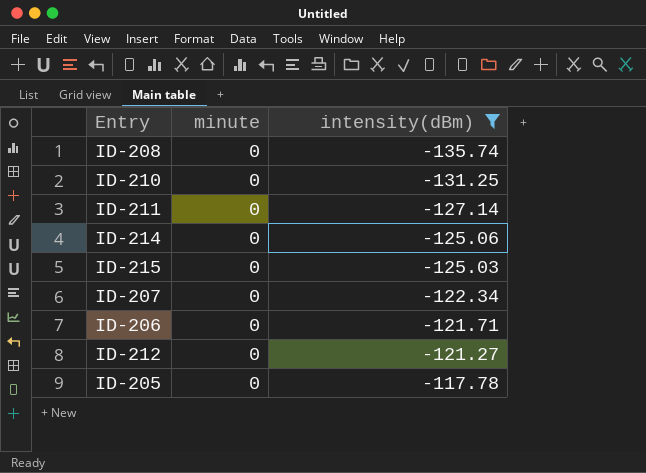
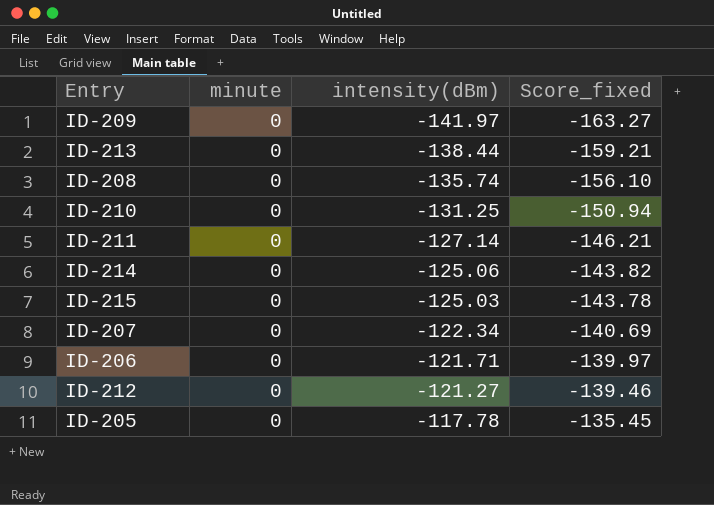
filter: intensity(dBm) >= -135.74 -> none
column Score_fixed | formula: none -> [intensity(dBm)] * 1.15

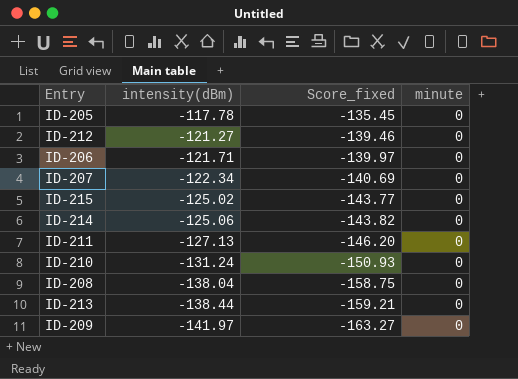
row order: intensity(dBm) ascending -> intensity(dBm) descending
column minute | position: 2 -> 4
ID-215 | intensity(dBm): -125.03 -> -125.02
ID-215 | Score_fixed: -143.78 -> -143.77
ID-211 | intensity(dBm): -127.14 -> -127.13
ID-211 | Score_fixed: -146.21 -> -146.20
ID-210 | intensity(dBm): -131.25 -> -131.24
ID-210 | Score_fixed: -150.94 -> -150.93
ID-208 | intensity(dBm): -135.74 -> -138.04
ID-208 | Score_fixed: -156.10 -> -158.75

